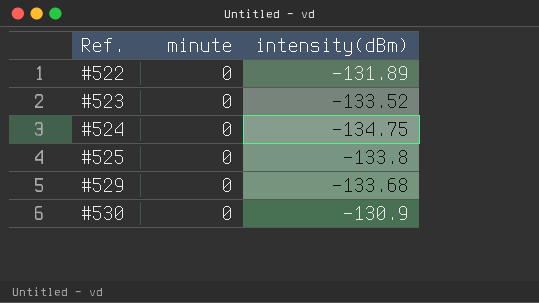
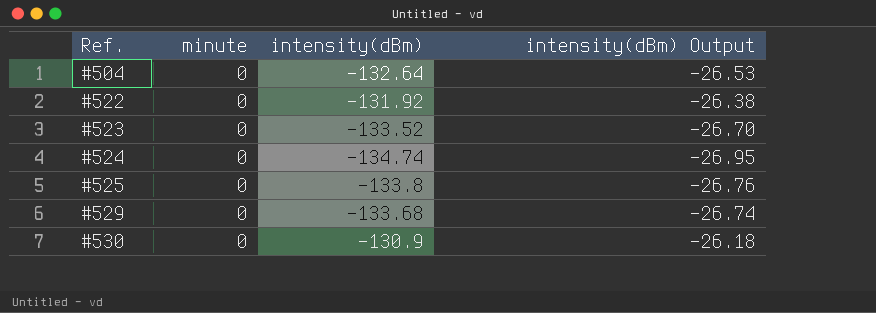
column intensity(dBm) Output | formula: none -> [intensity(dBm)] * 0.2
row #504: none -> 0 | -132.64 | -26.53
#522 | intensity(dBm): -131.89 -> -131.92
#524 | intensity(dBm): -134.75 -> -134.74

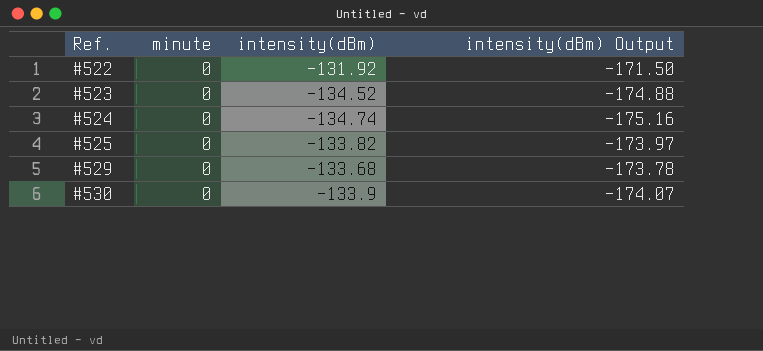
column intensity(dBm) Output | formula: [intensity(dBm)] * 0.2 -> [intensity(dBm)] * 1.3
row #504: 0 | -132.64 | -26.53 -> none
#523 | intensity(dBm): -133.52 -> -134.52
#525 | intensity(dBm): -133.8 -> -133.82
#530 | intensity(dBm): -130.9 -> -133.9

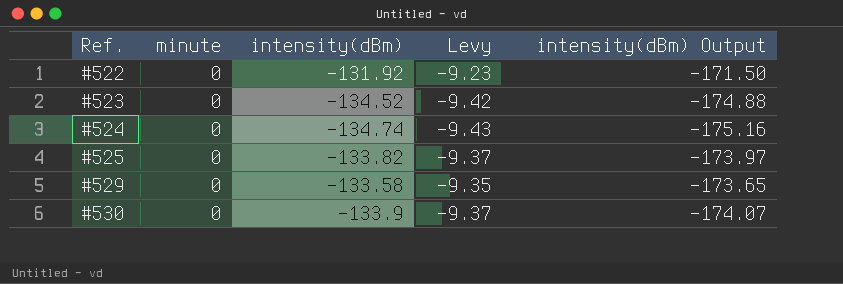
column Levy | formula: none -> [intensity(dBm)] * 0.07
#529 | intensity(dBm): -133.68 -> -133.58
#529 | intensity(dBm) Output: -173.78 -> -173.65

